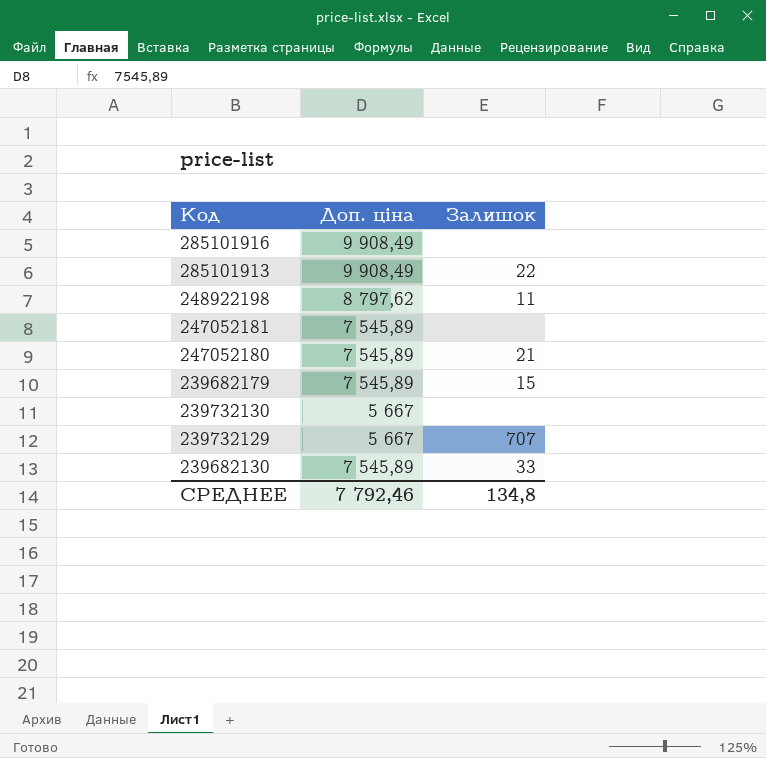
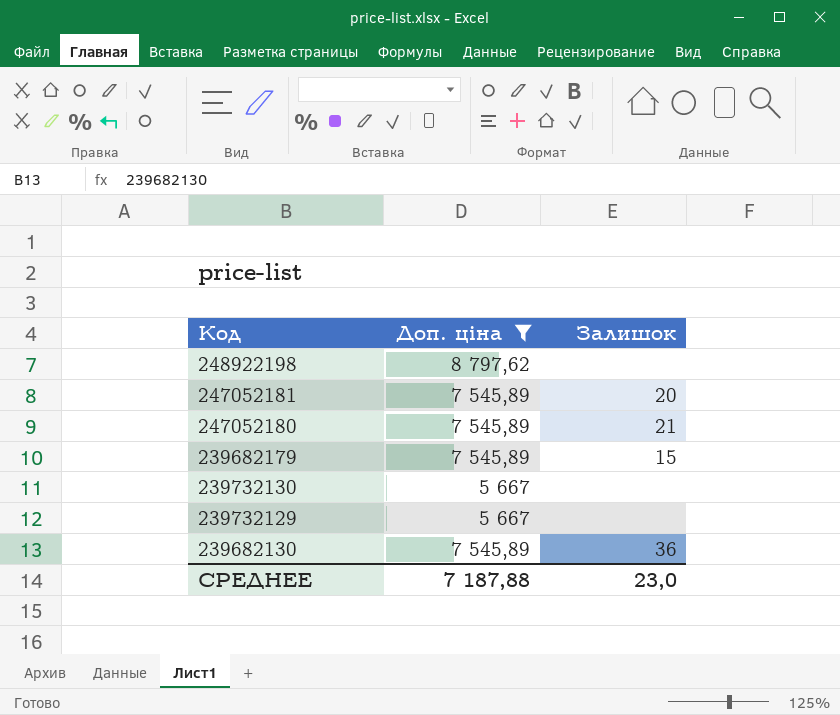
filter: none -> Доп. ціна != 9 908,49
248922198 | Залишок: 11 -> none
247052181 | Залишок: none -> 20
239732129 | Залишок: 707 -> none
239682130 | Залишок: 33 -> 36
СРЕДНЕЕ | Доп. ціна: 7 792,46 -> 7 187,88
СРЕДНЕЕ | Залишок: 134,8 -> 23,0

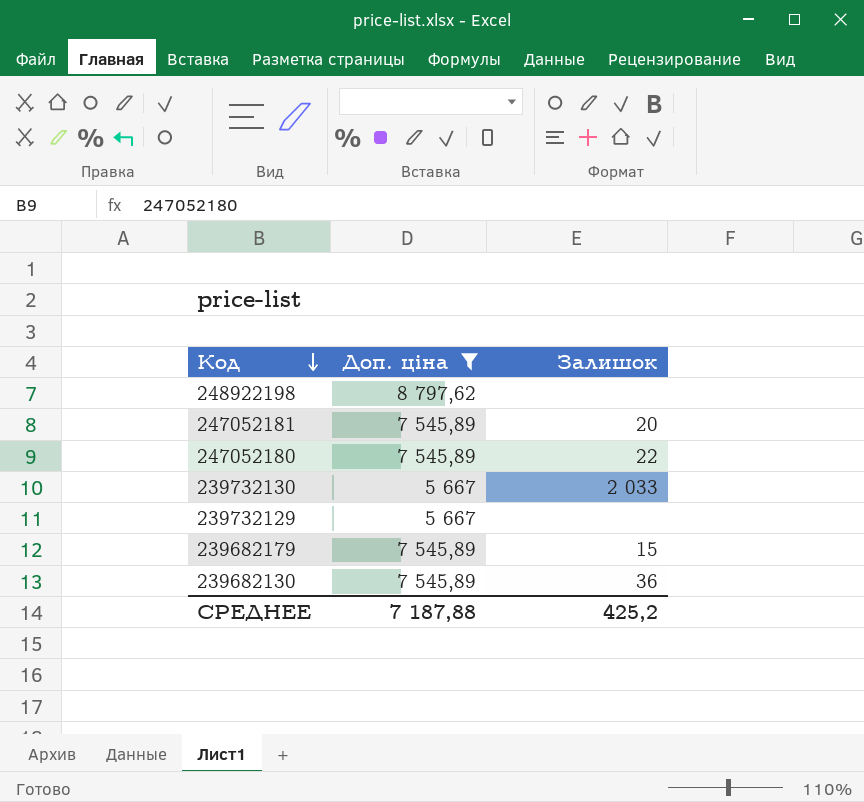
row order: none -> Код descending
247052180 | Залишок: 21 -> 22
239732130 | Залишок: none -> 2 033
СРЕДНЕЕ | Залишок: 23,0 -> 425,2

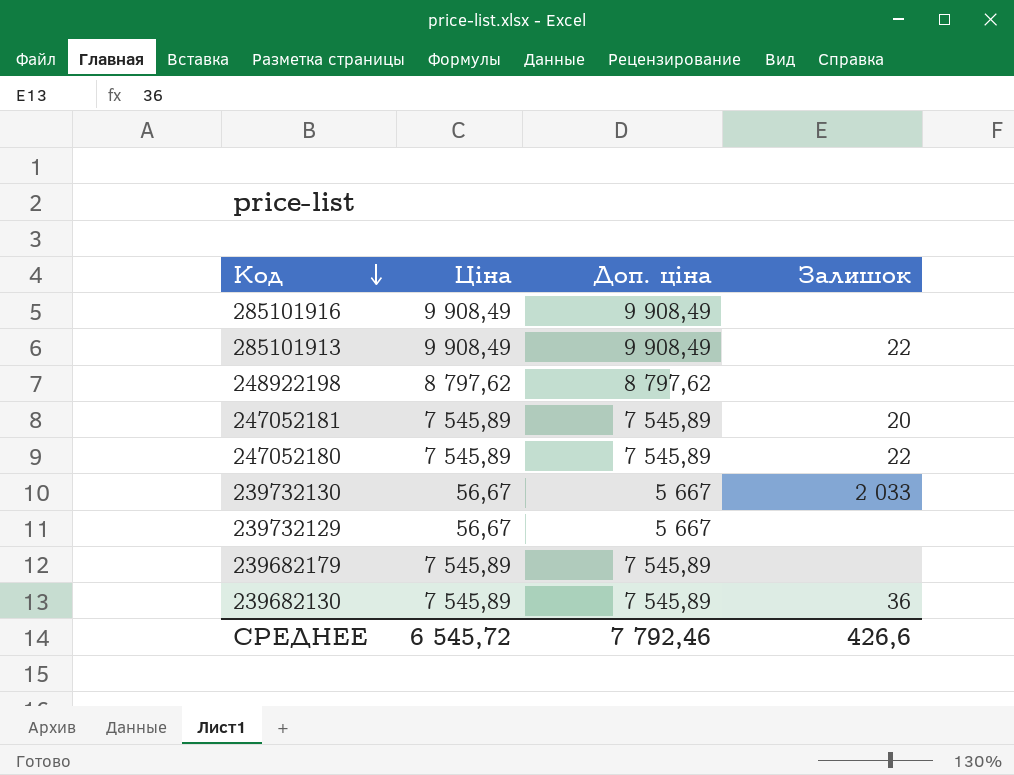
filter: Доп. ціна != 9 908,49 -> none
column Ціна | position: none -> 2
239682179 | Залишок: 15 -> none
СРЕДНЕЕ | Доп. ціна: 7 187,88 -> 7 792,46
СРЕДНЕЕ | Залишок: 425,2 -> 426,6

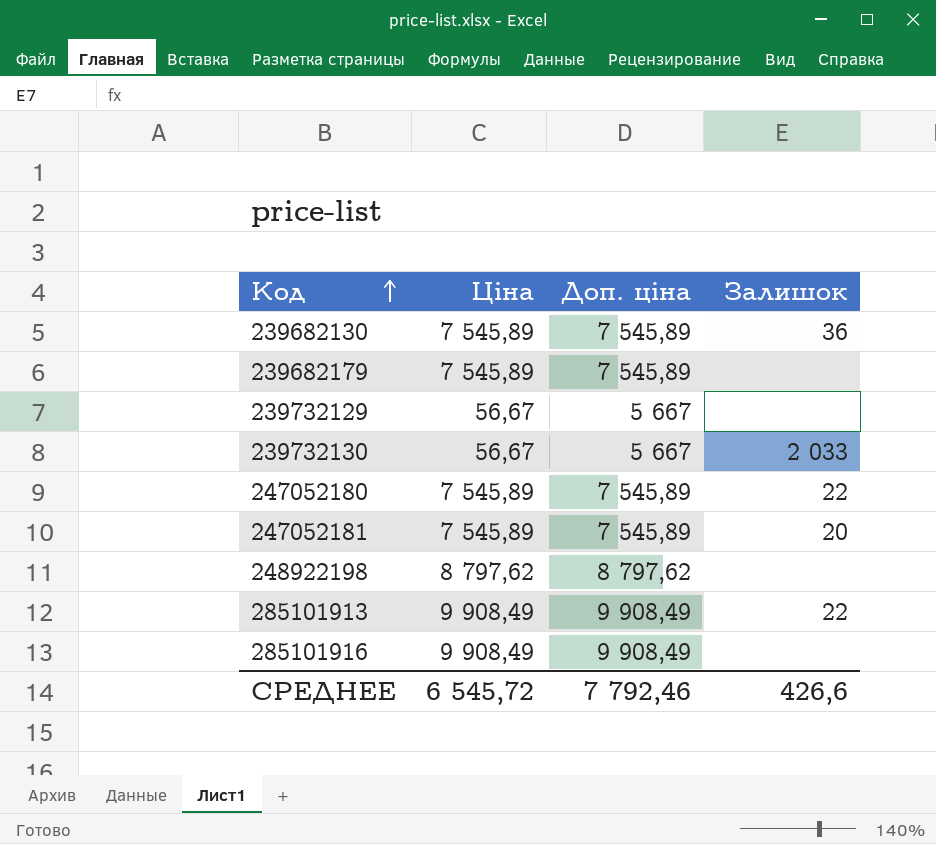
row order: Код descending -> Код ascending

